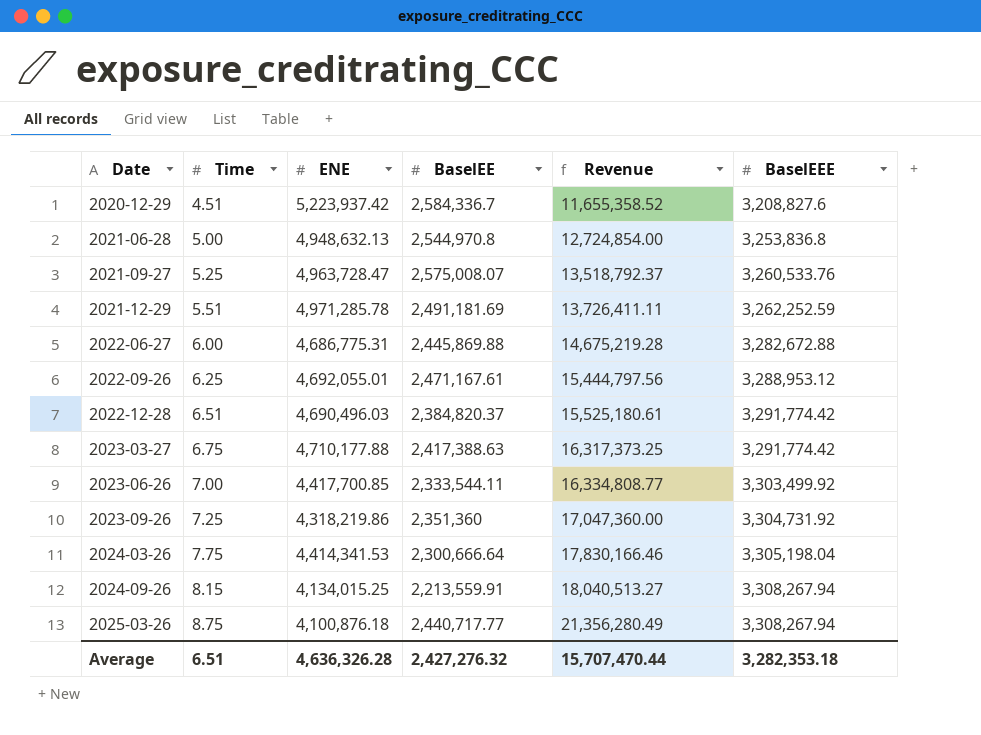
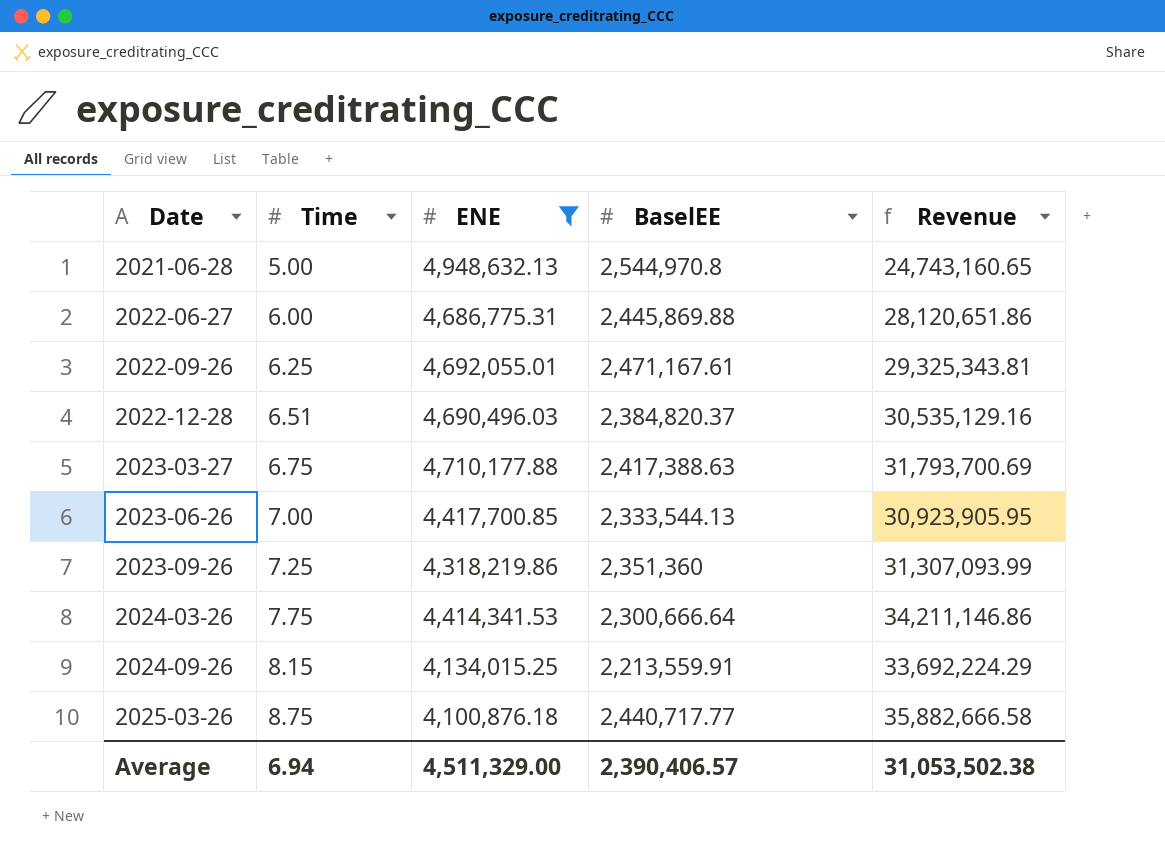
filter: none -> ENE <= 4,948,632.13
column BaselEEE | position: 6 -> none
column Revenue | formula: [Time] * [BaselEE] -> [Time] * [ENE]
2023-06-26 | BaselEE: 2,333,544.11 -> 2,333,544.13
Average | Time: 6.51 -> 6.94
Average | ENE: 4,636,326.28 -> 4,511,329.00
Average | BaselEE: 2,427,276.32 -> 2,390,406.57
Average | Revenue: 15,707,470.44 -> 31,053,502.38

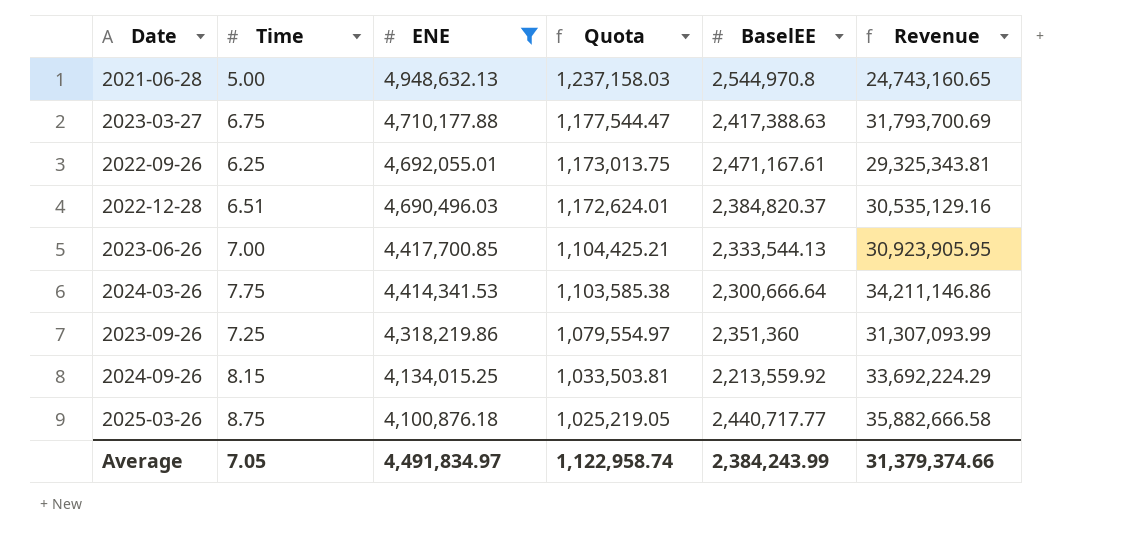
row order: Date ascending -> ENE descending
column Quota | formula: none -> [ENE] * 0.25
row 2022-06-27: 6.00 | 4,686,775.31 | 2,445,869.88 | 28,120,651.86 -> none
2024-09-26 | BaselEE: 2,213,559.91 -> 2,213,559.92
Average | Time: 6.94 -> 7.05
Average | ENE: 4,511,329.00 -> 4,491,834.97
Average | BaselEE: 2,390,406.57 -> 2,384,243.99
Average | Revenue: 31,053,502.38 -> 31,379,374.66

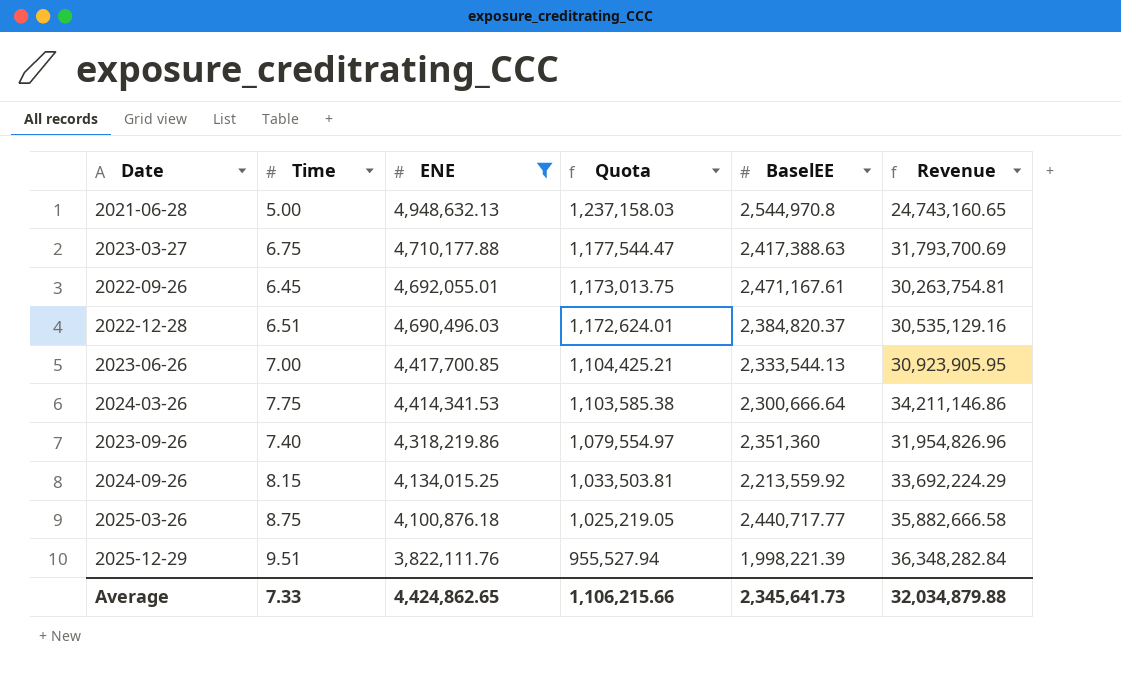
2022-09-26 | Time: 6.25 -> 6.45
2022-09-26 | Revenue: 29,325,343.81 -> 30,263,754.81
2023-09-26 | Time: 7.25 -> 7.40
2023-09-26 | Revenue: 31,307,093.99 -> 31,954,826.96
row 2025-12-29: none -> 9.51 | 3,822,111.76 | 955,527.94 | 1,998,221.39 | 36,348,282.84
Average | Time: 7.05 -> 7.33
Average | ENE: 4,491,834.97 -> 4,424,862.65
Average | Quota: 1,122,958.74 -> 1,106,215.66
Average | BaselEE: 2,384,243.99 -> 2,345,641.73
Average | Revenue: 31,379,374.66 -> 32,034,879.88

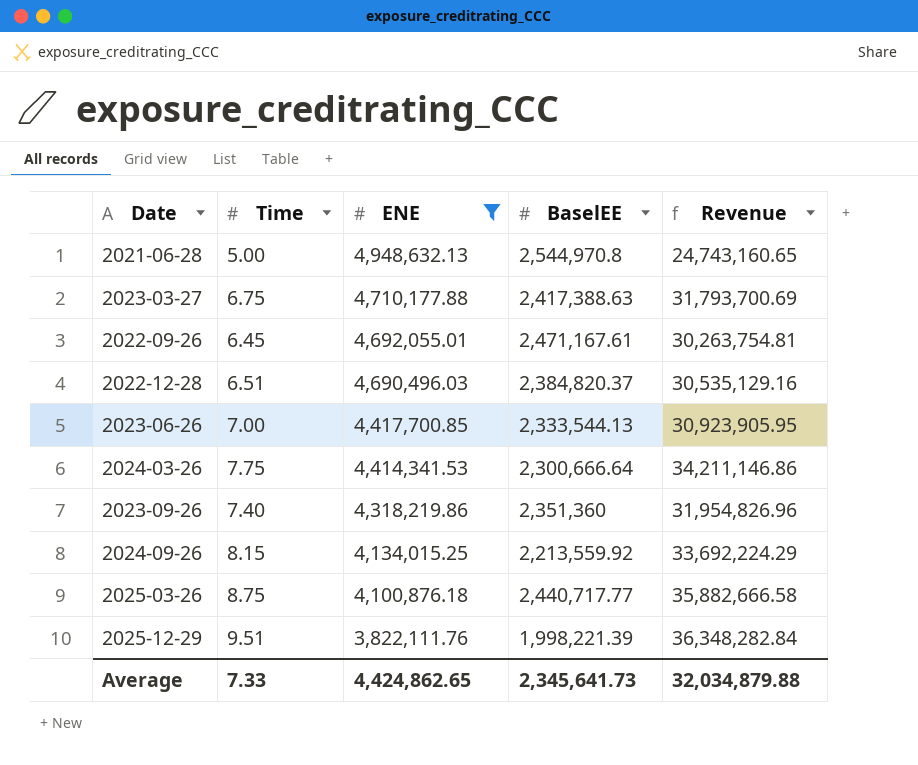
column Quota | formula: [ENE] * 0.25 -> none

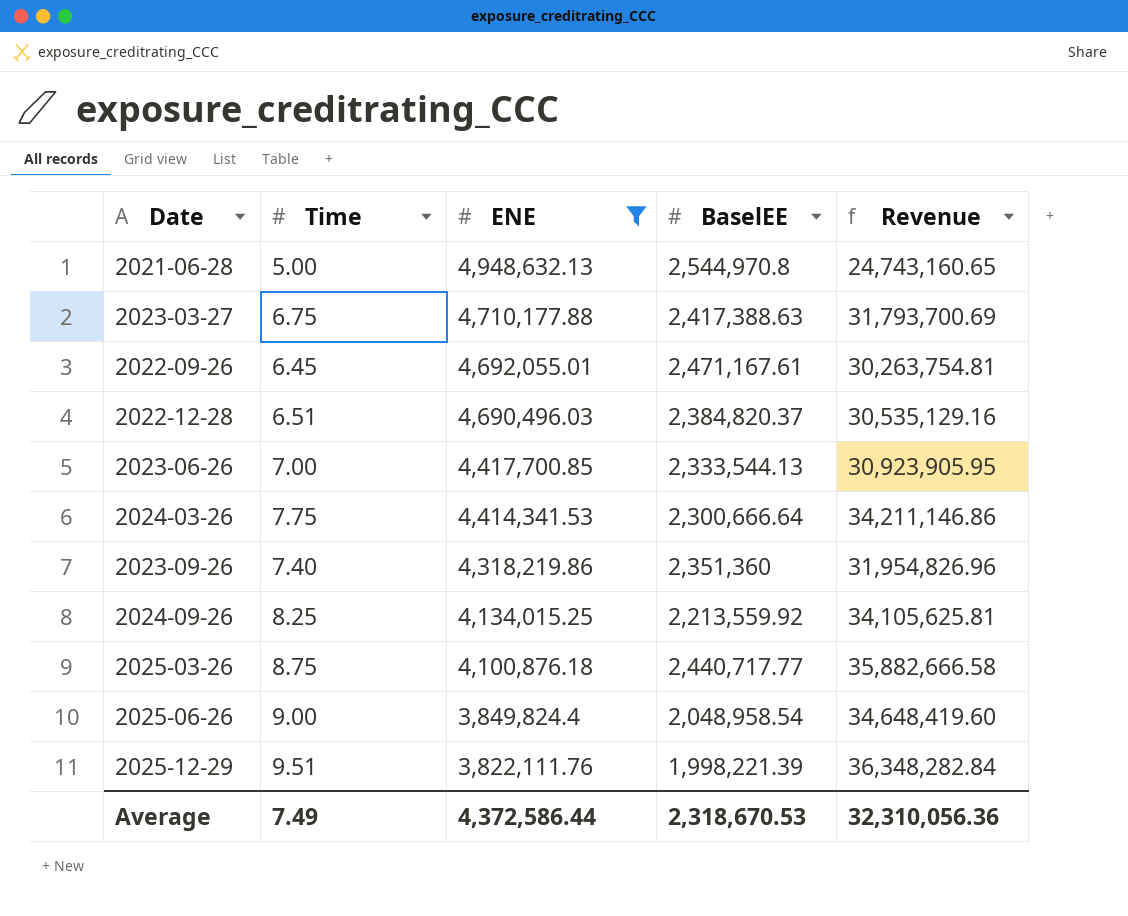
2024-09-26 | Time: 8.15 -> 8.25
2024-09-26 | Revenue: 33,692,224.29 -> 34,105,625.81
row 2025-06-26: none -> 9.00 | 3,849,824.4 | 2,048,958.54 | 34,648,419.60
Average | Time: 7.33 -> 7.49
Average | ENE: 4,424,862.65 -> 4,372,586.44
Average | BaselEE: 2,345,641.73 -> 2,318,670.53
Average | Revenue: 32,034,879.88 -> 32,310,056.36

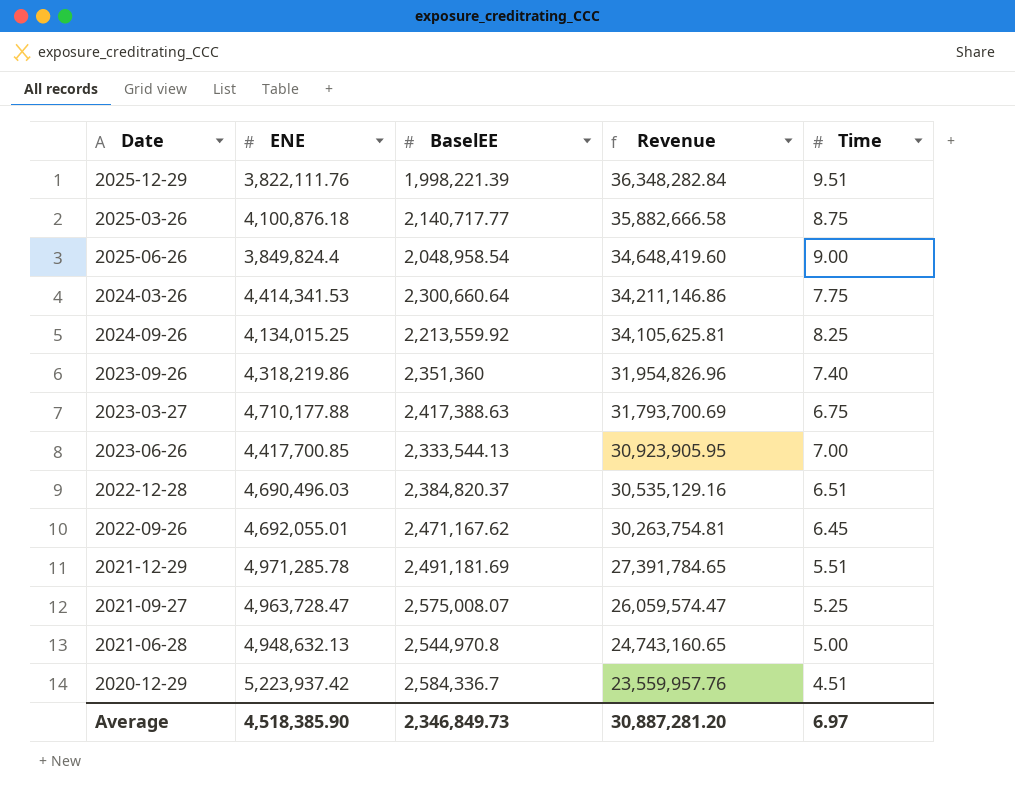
filter: ENE <= 4,948,632.13 -> none
row order: ENE descending -> Revenue descending
column Time | position: 2 -> 5
2025-03-26 | BaselEE: 2,440,717.77 -> 2,140,717.77
2024-03-26 | BaselEE: 2,300,666.64 -> 2,300,660.64
2022-09-26 | BaselEE: 2,471,167.61 -> 2,471,167.62
Average | ENE: 4,372,586.44 -> 4,518,385.90
Average | BaselEE: 2,318,670.53 -> 2,346,849.73
Average | Revenue: 32,310,056.36 -> 30,887,281.20
Average | Time: 7.49 -> 6.97

